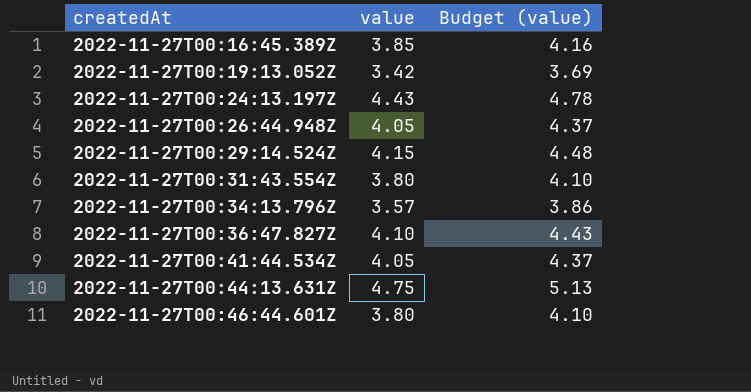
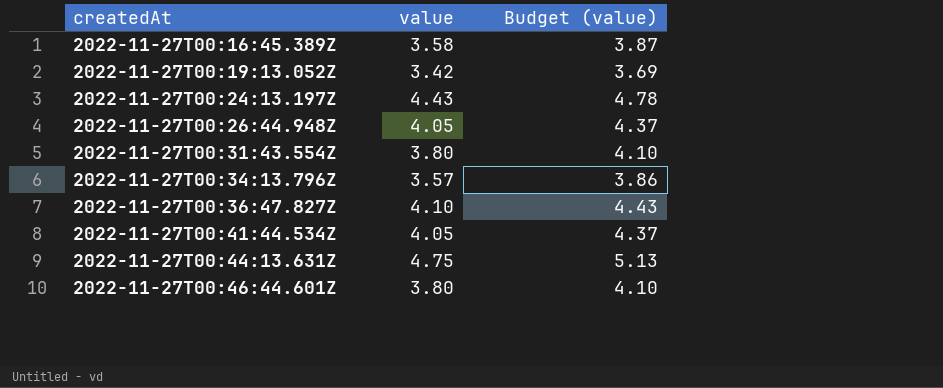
row 2022-11-27T00:29:14.524Z: 4.15 | 4.48 -> none
2022-11-27T00:16:45.389Z | value: 3.85 -> 3.58
2022-11-27T00:16:45.389Z | Budget (value): 4.16 -> 3.87

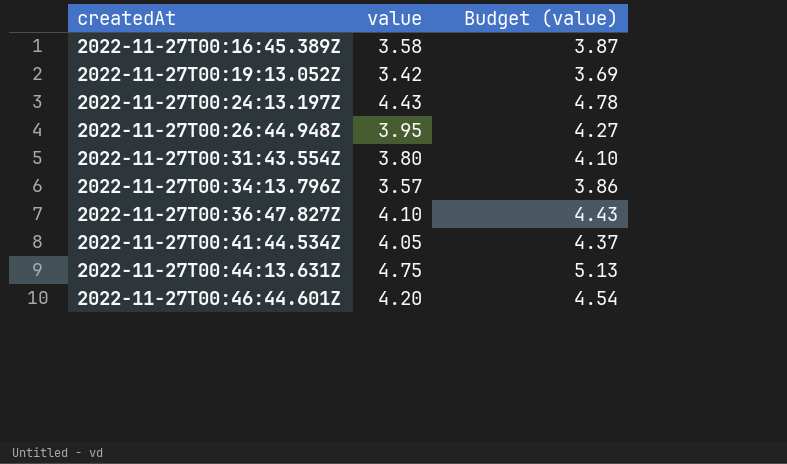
2022-11-27T00:26:44.948Z | value: 4.05 -> 3.95
2022-11-27T00:26:44.948Z | Budget (value): 4.37 -> 4.27
2022-11-27T00:46:44.601Z | value: 3.80 -> 4.20
2022-11-27T00:46:44.601Z | Budget (value): 4.10 -> 4.54

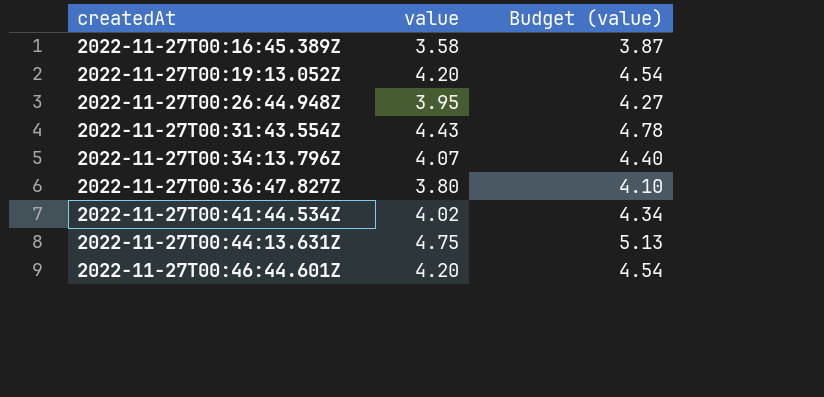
row 2022-11-27T00:24:13.197Z: 4.43 | 4.78 -> none
2022-11-27T00:19:13.052Z | value: 3.42 -> 4.20
2022-11-27T00:19:13.052Z | Budget (value): 3.69 -> 4.54
2022-11-27T00:31:43.554Z | value: 3.80 -> 4.43
2022-11-27T00:31:43.554Z | Budget (value): 4.10 -> 4.78
2022-11-27T00:34:13.796Z | value: 3.57 -> 4.07
2022-11-27T00:34:13.796Z | Budget (value): 3.86 -> 4.40
2022-11-27T00:36:47.827Z | value: 4.10 -> 3.80
2022-11-27T00:36:47.827Z | Budget (value): 4.43 -> 4.10
2022-11-27T00:41:44.534Z | value: 4.05 -> 4.02
2022-11-27T00:41:44.534Z | Budget (value): 4.37 -> 4.34

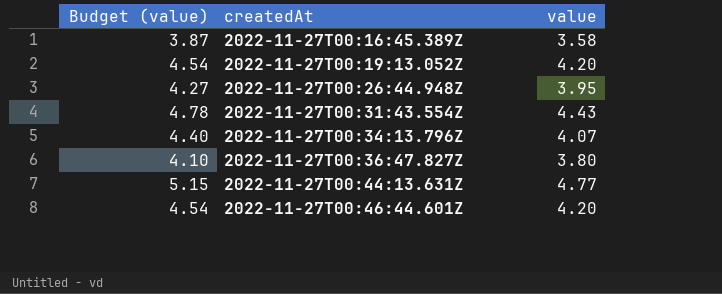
column Budget (value) | position: 3 -> 1
row 2022-11-27T00:41:44.534Z: 4.02 | 4.34 -> none
2022-11-27T00:44:13.631Z | Budget (value): 5.13 -> 5.15
2022-11-27T00:44:13.631Z | value: 4.75 -> 4.77

